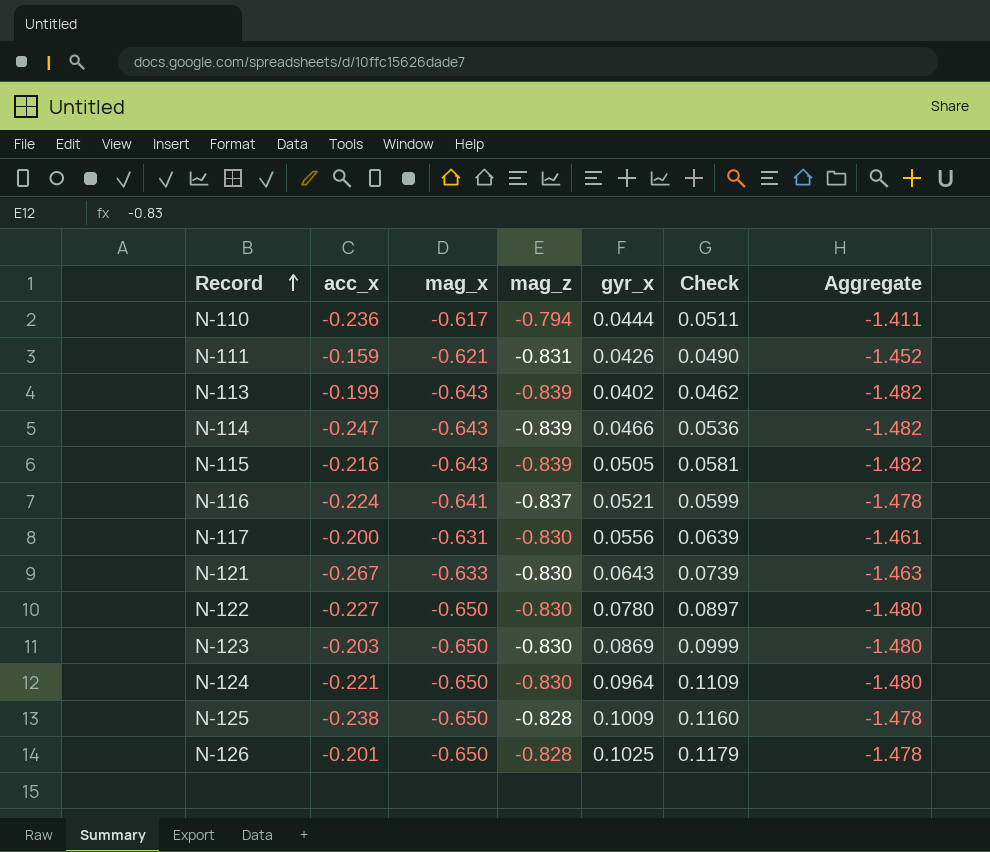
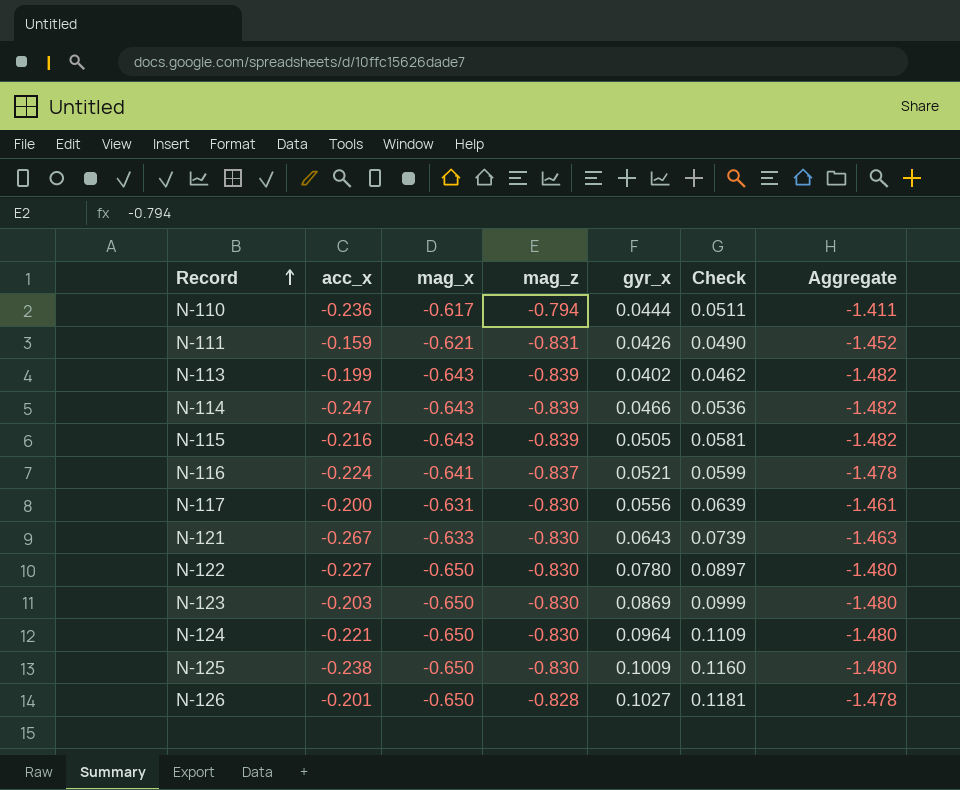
N-125 | mag_z: -0.828 -> -0.830
N-125 | Aggregate: -1.478 -> -1.480
N-126 | gyr_x: 0.1025 -> 0.1027
N-126 | Check: 0.1179 -> 0.1181

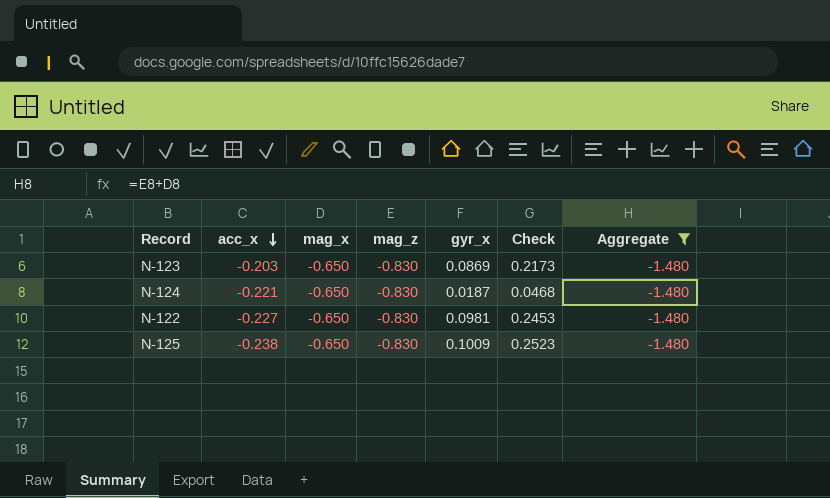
filter: none -> Aggregate = -1.480
row order: Record ascending -> acc_x descending
column Check | formula: [gyr_x] * 1.15 -> [gyr_x] * 2.5
N-124 | gyr_x: 0.0964 -> 0.0187
N-122 | gyr_x: 0.0780 -> 0.0981

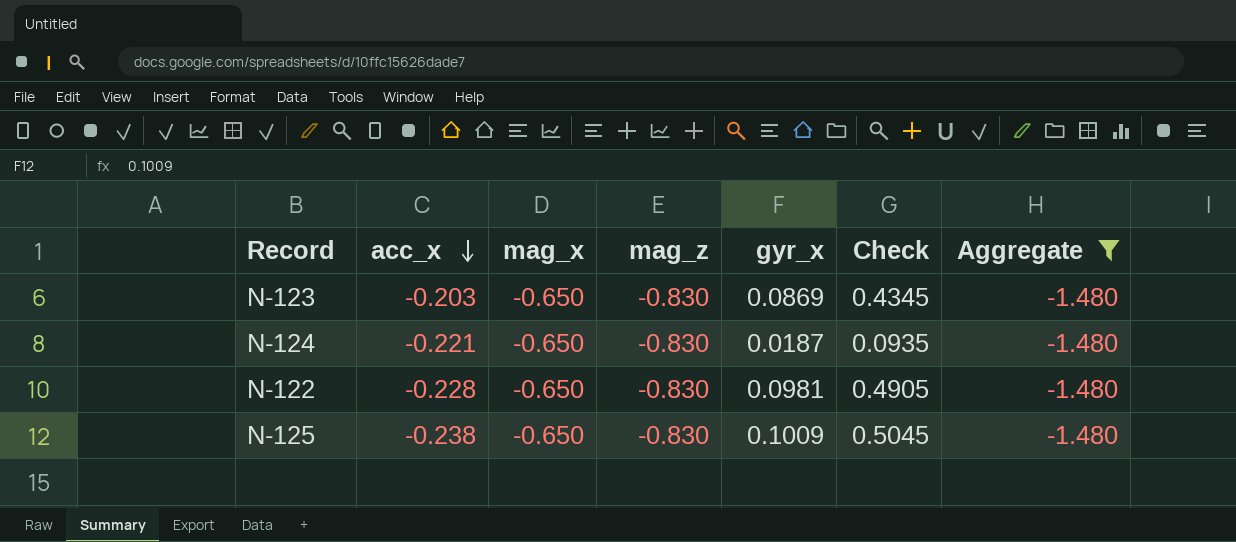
column Check | formula: [gyr_x] * 2.5 -> [gyr_x] * 5
N-122 | acc_x: -0.227 -> -0.228

